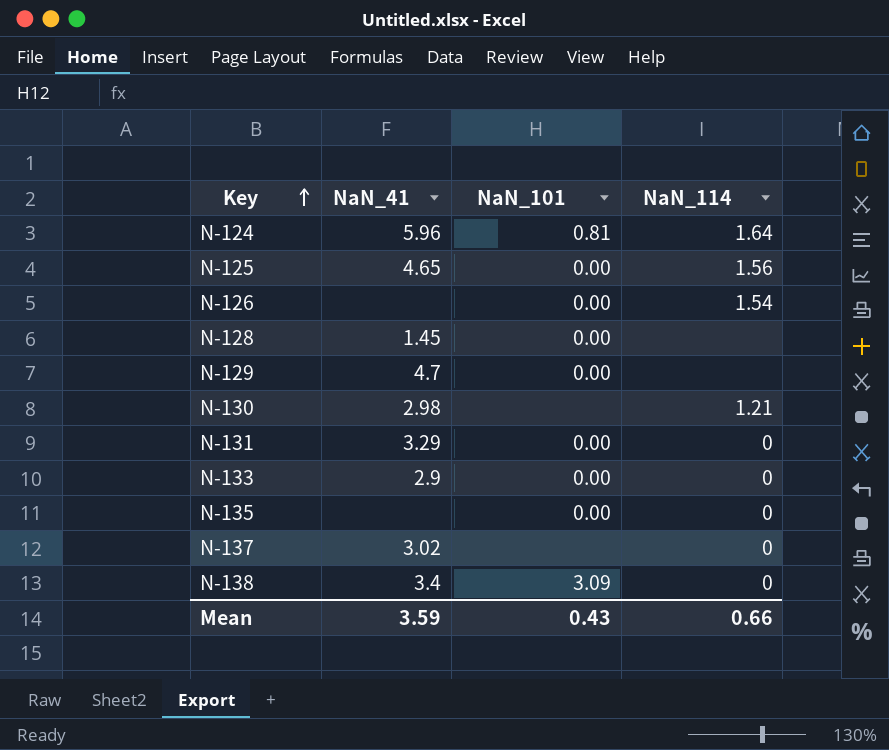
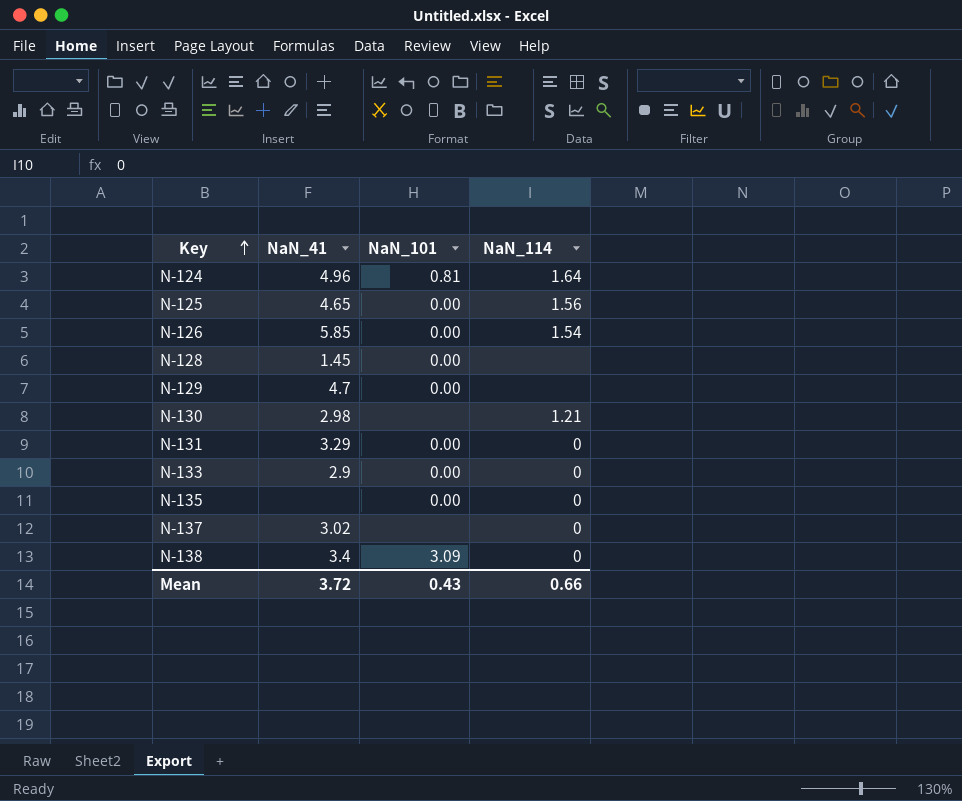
N-124 | NaN_41: 5.96 -> 4.96
N-126 | NaN_41: none -> 5.85
Mean | NaN_41: 3.59 -> 3.72

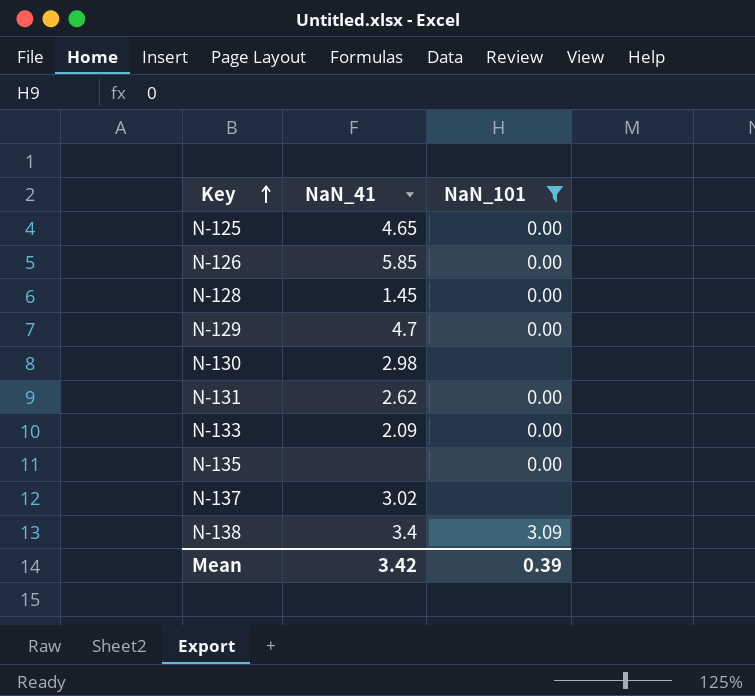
filter: none -> NaN_101 != 0.81
column NaN_114 | position: 4 -> none
N-131 | NaN_41: 3.29 -> 2.62
N-133 | NaN_41: 2.9 -> 2.09
Mean | NaN_41: 3.72 -> 3.42
Mean | NaN_101: 0.43 -> 0.39

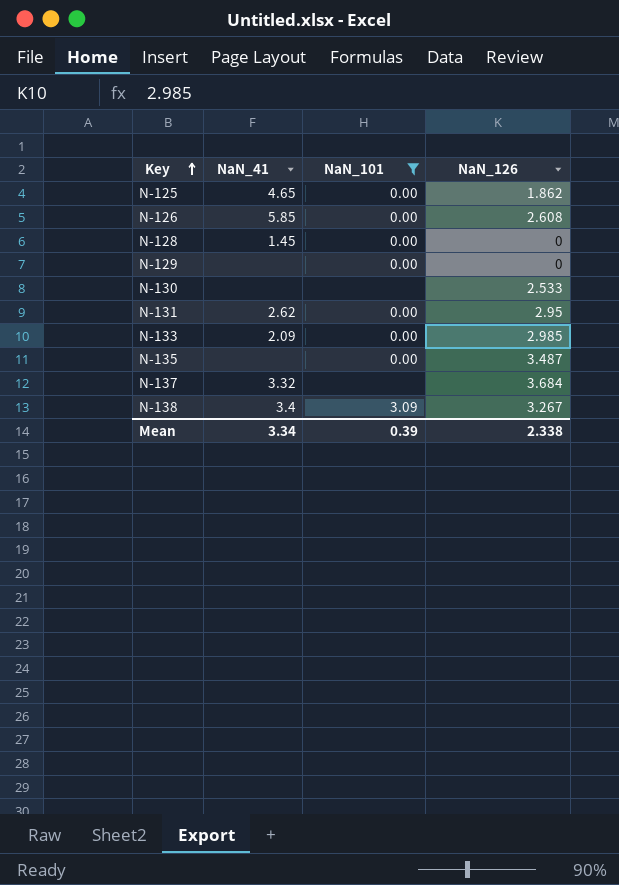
column NaN_126 | position: none -> 4
N-129 | NaN_41: 4.7 -> none
N-130 | NaN_41: 2.98 -> none
N-137 | NaN_41: 3.02 -> 3.32
Mean | NaN_41: 3.42 -> 3.34

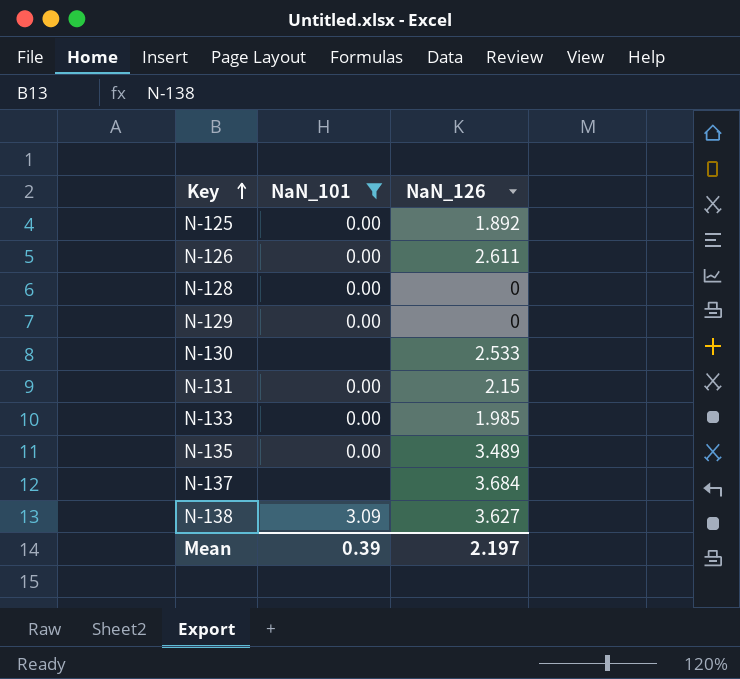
column NaN_41 | position: 2 -> none
N-125 | NaN_126: 1.862 -> 1.892
N-126 | NaN_126: 2.608 -> 2.611
N-131 | NaN_126: 2.95 -> 2.15
N-133 | NaN_126: 2.985 -> 1.985
N-135 | NaN_126: 3.487 -> 3.489
N-138 | NaN_126: 3.267 -> 3.627
Mean | NaN_126: 2.338 -> 2.197

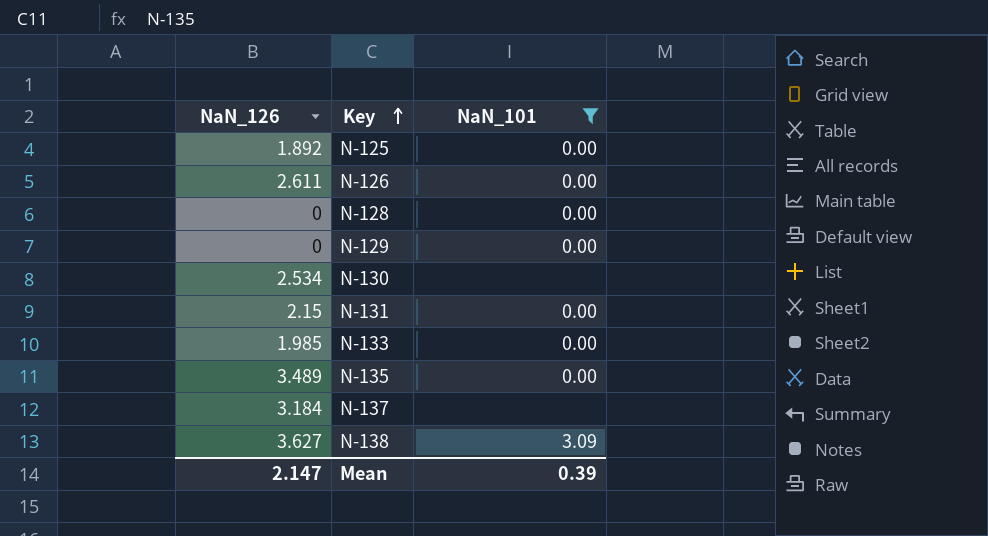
column NaN_126 | position: 3 -> 1
N-130 | NaN_126: 2.533 -> 2.534
N-137 | NaN_126: 3.684 -> 3.184
Mean | NaN_126: 2.197 -> 2.147

